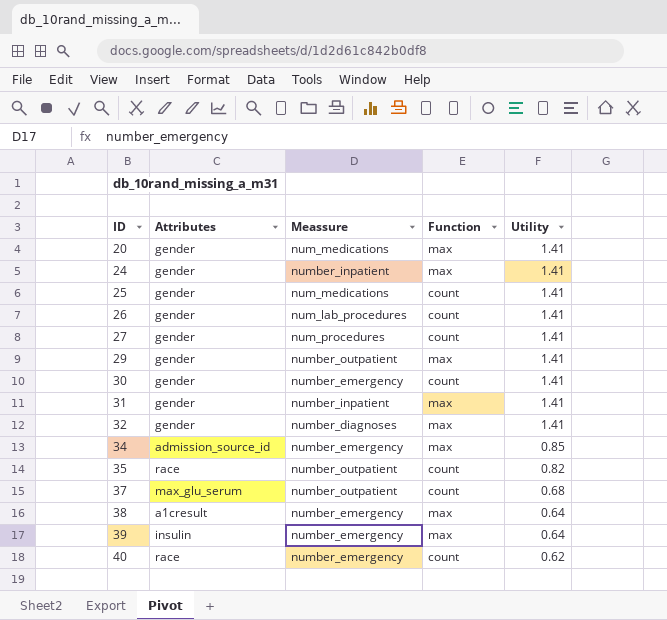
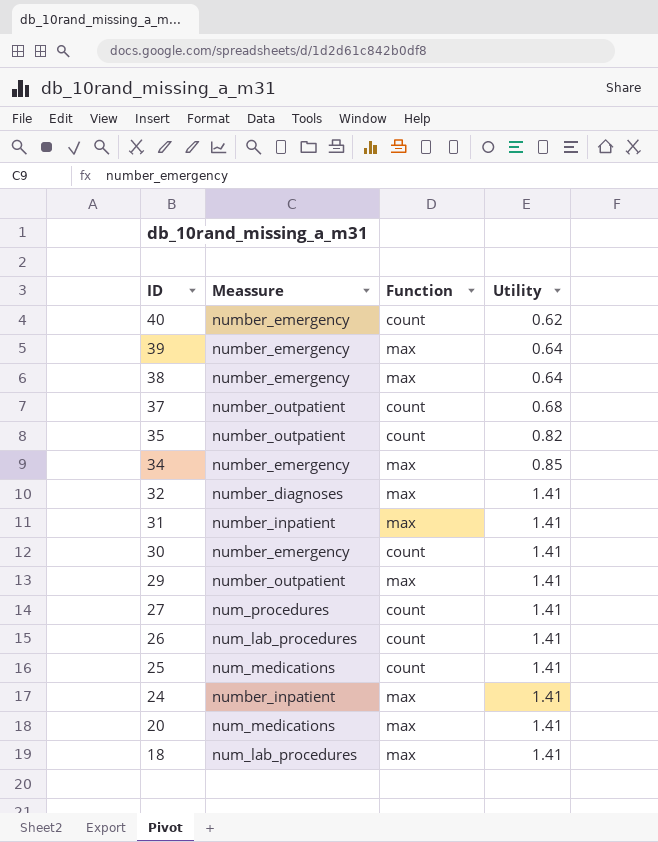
row order: ID ascending -> ID descending
column Attributes | position: 2 -> none
row 18: none -> num_lab_procedures | max | 1.41

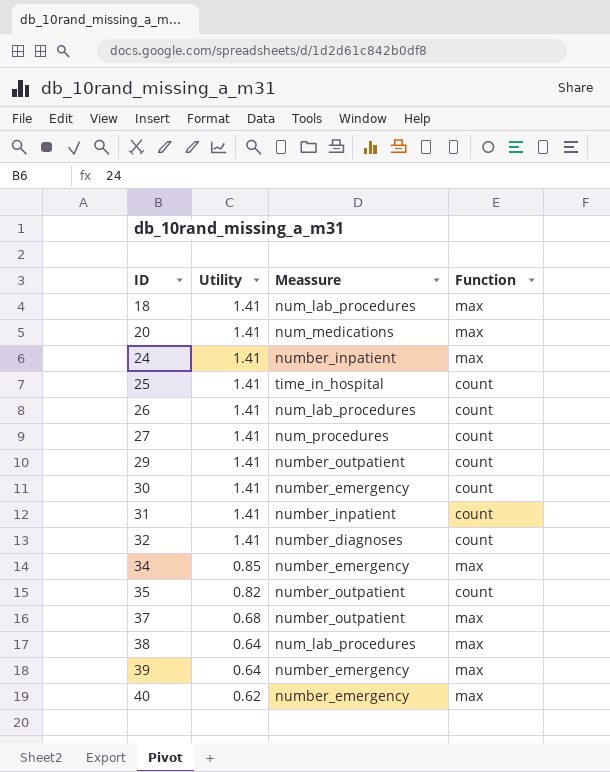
row order: ID descending -> ID ascending
column Utility | position: 4 -> 2
25 | Meassure: num_medications -> time_in_hospital
29 | Function: max -> count
31 | Function: max -> count
32 | Function: max -> count
37 | Function: count -> max
38 | Meassure: number_emergency -> num_lab_procedures
40 | Function: count -> max

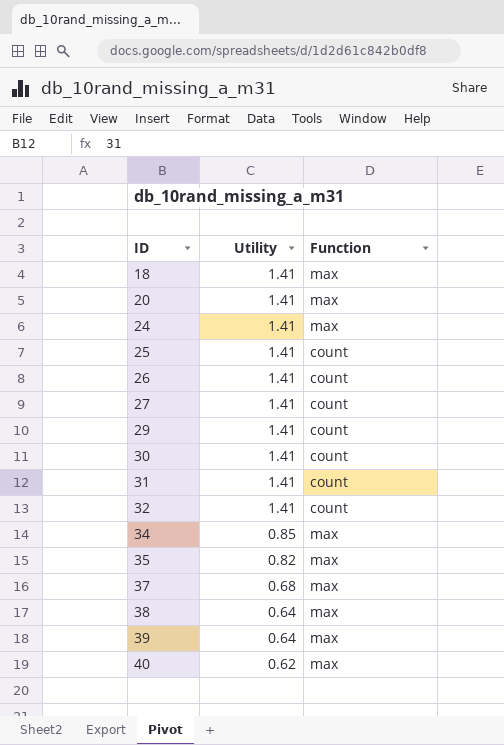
column Meassure | position: 3 -> none
35 | Function: count -> max

